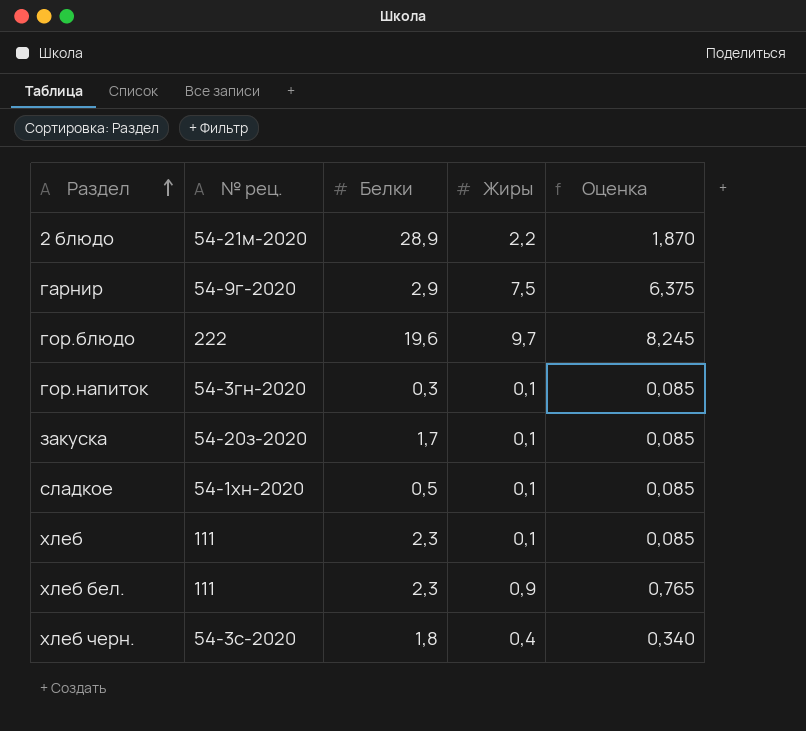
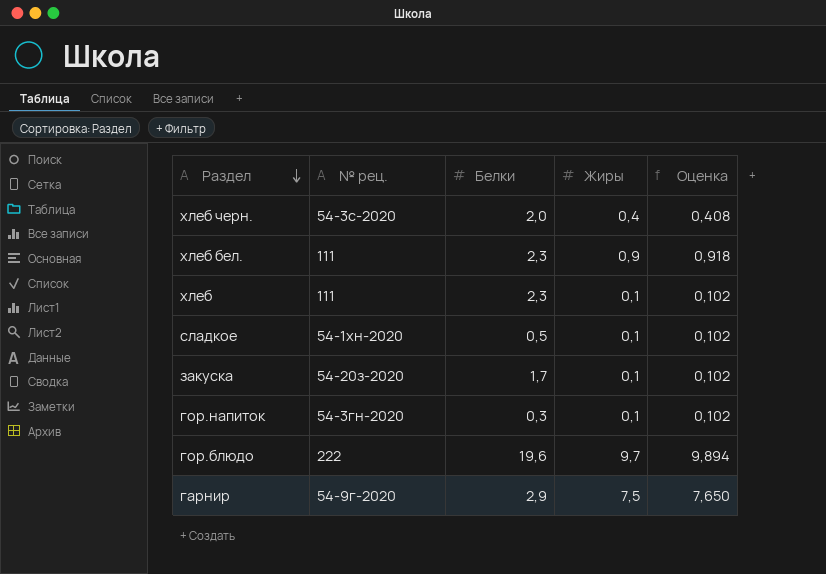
row order: Раздел ascending -> Раздел descending
column Оценка | formula: [Жиры] * 0,85 -> [Жиры] * 1,02
row 2 блюдо: 54-21м-2020 | 28,9 | 2,2 | 1,870 -> none
хлеб черн. | Белки: 1,8 -> 2,0

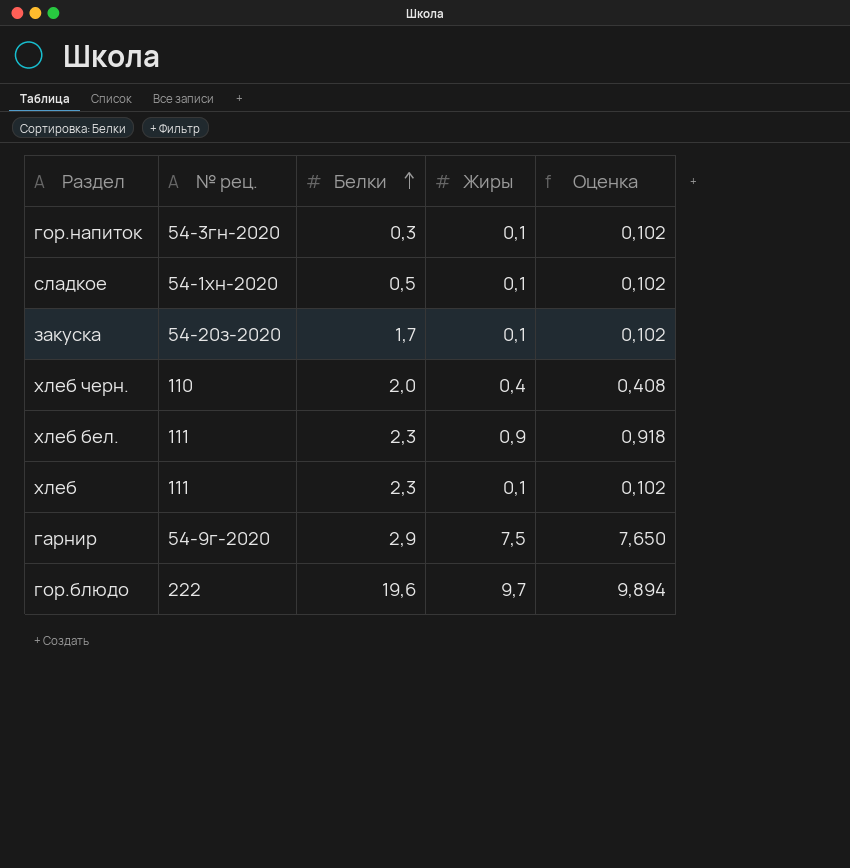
row order: Раздел descending -> Белки ascending
хлеб черн. | № рец.: 54-3с-2020 -> 110

